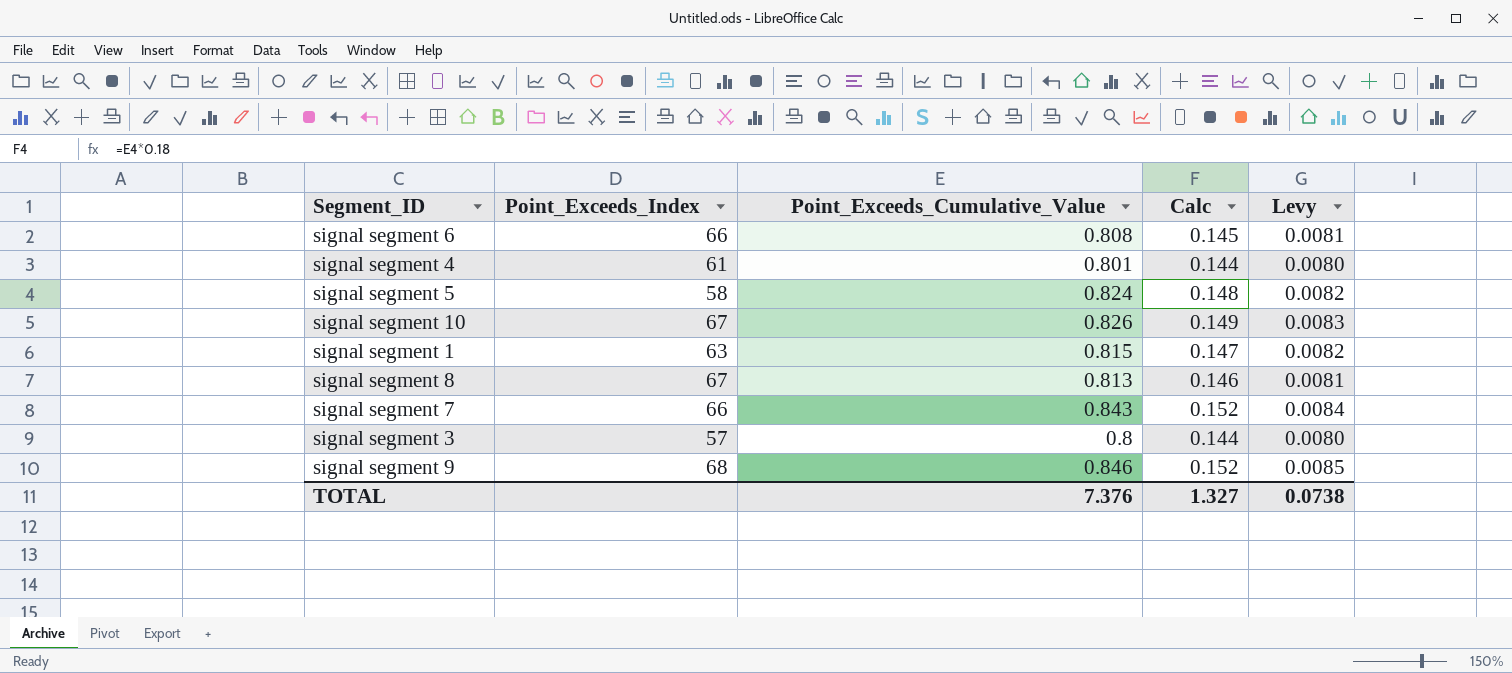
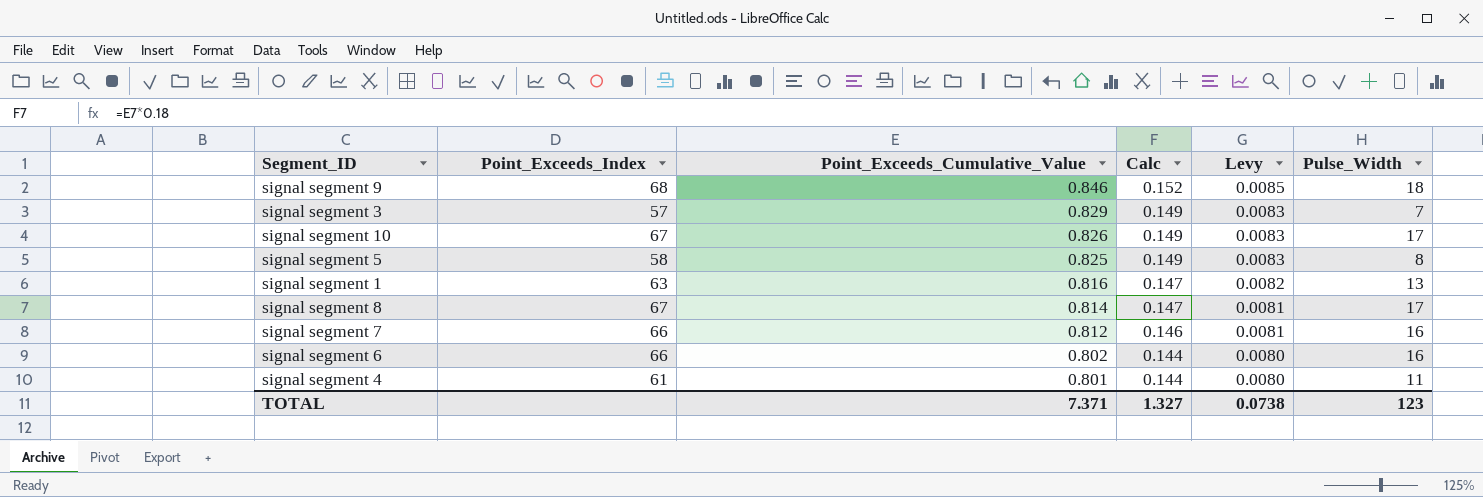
row order: none -> Point_Exceeds_Cumulative_Value descending
column Pulse_Width | position: none -> 6
signal segment 3 | Point_Exceeds_Cumulative_Value: 0.8 -> 0.829
signal segment 3 | Calc: 0.144 -> 0.149
signal segment 3 | Levy: 0.0080 -> 0.0083
signal segment 5 | Point_Exceeds_Cumulative_Value: 0.824 -> 0.825
signal segment 5 | Calc: 0.148 -> 0.149
signal segment 5 | Levy: 0.0082 -> 0.0083
signal segment 1 | Point_Exceeds_Cumulative_Value: 0.815 -> 0.816
signal segment 8 | Point_Exceeds_Cumulative_Value: 0.813 -> 0.814
signal segment 8 | Calc: 0.146 -> 0.147
signal segment 7 | Point_Exceeds_Cumulative_Value: 0.843 -> 0.812
signal segment 7 | Calc: 0.152 -> 0.146
signal segment 7 | Levy: 0.0084 -> 0.0081
signal segment 6 | Point_Exceeds_Cumulative_Value: 0.808 -> 0.802
signal segment 6 | Calc: 0.145 -> 0.144
signal segment 6 | Levy: 0.0081 -> 0.0080
TOTAL | Point_Exceeds_Cumulative_Value: 7.376 -> 7.371

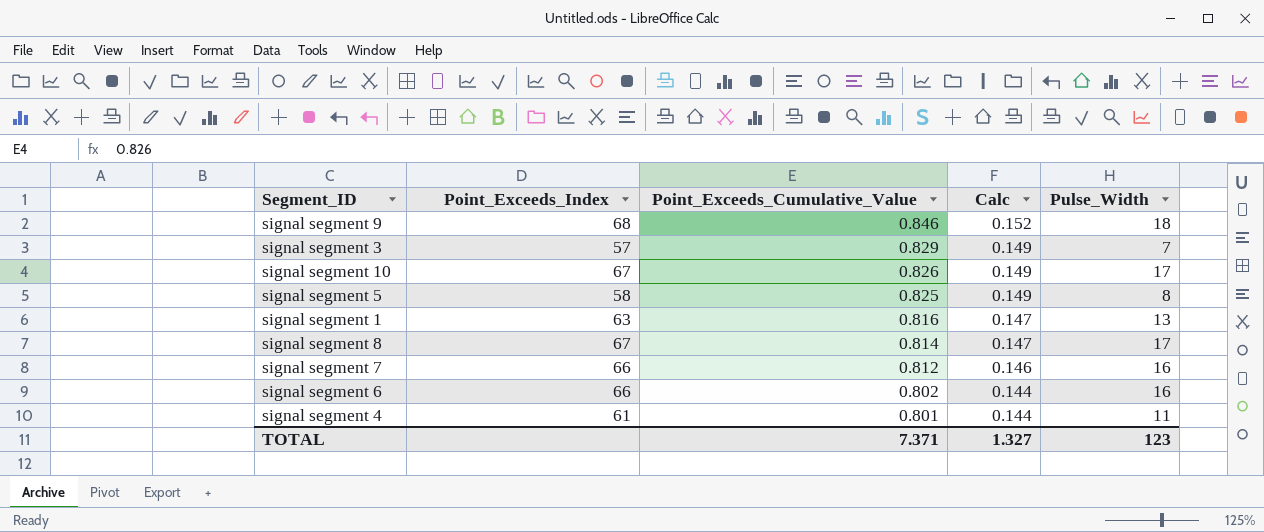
column Levy | formula: [Point_Exceeds_Cumulative_Value] * 0.01 -> none

